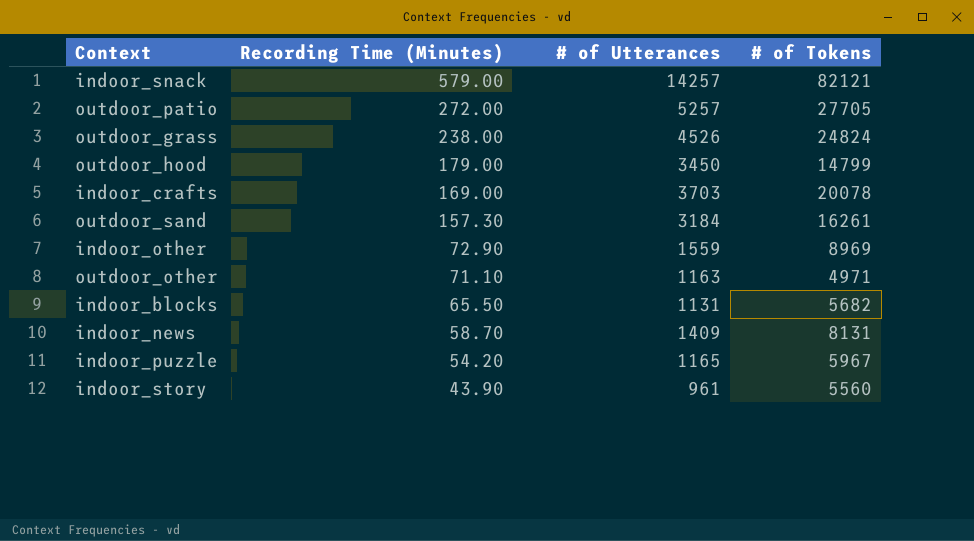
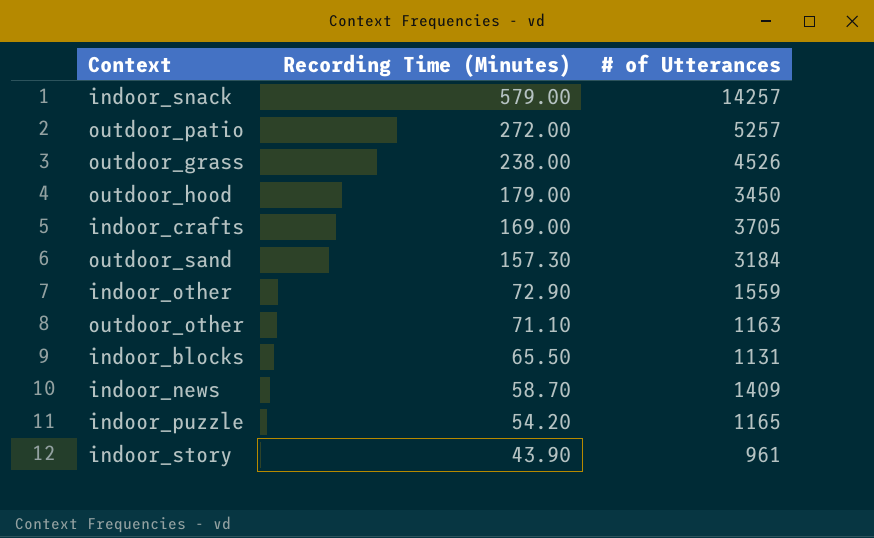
column # of Tokens | position: 4 -> none
indoor_crafts | # of Utterances: 3703 -> 3705

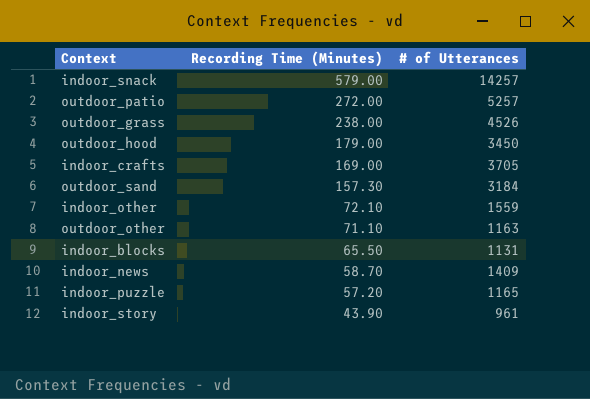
indoor_other | Recording Time (Minutes): 72.90 -> 72.10
indoor_puzzle | Recording Time (Minutes): 54.20 -> 57.20

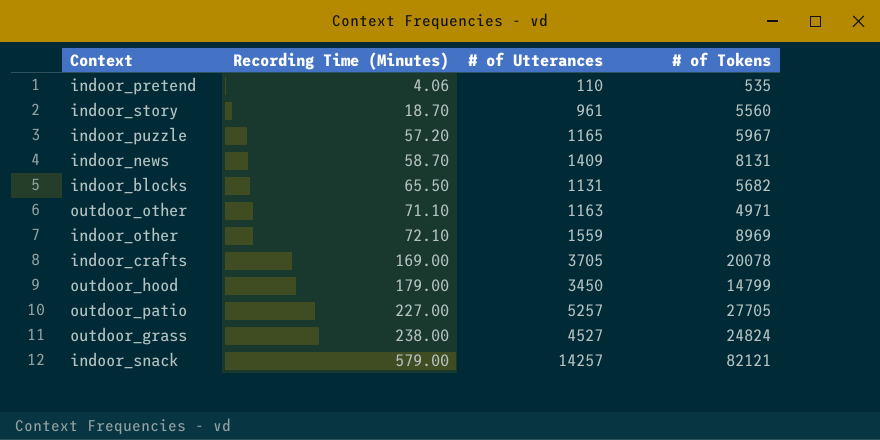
row order: Recording Time (Minutes) descending -> Recording Time (Minutes) ascending
column # of Tokens | position: none -> 4
row outdoor_sand: 157.30 | 3184 -> none
row indoor_pretend: none -> 4.06 | 110 | 535
indoor_story | Recording Time (Minutes): 43.90 -> 18.70
outdoor_patio | Recording Time (Minutes): 272.00 -> 227.00
outdoor_grass | # of Utterances: 4526 -> 4527

